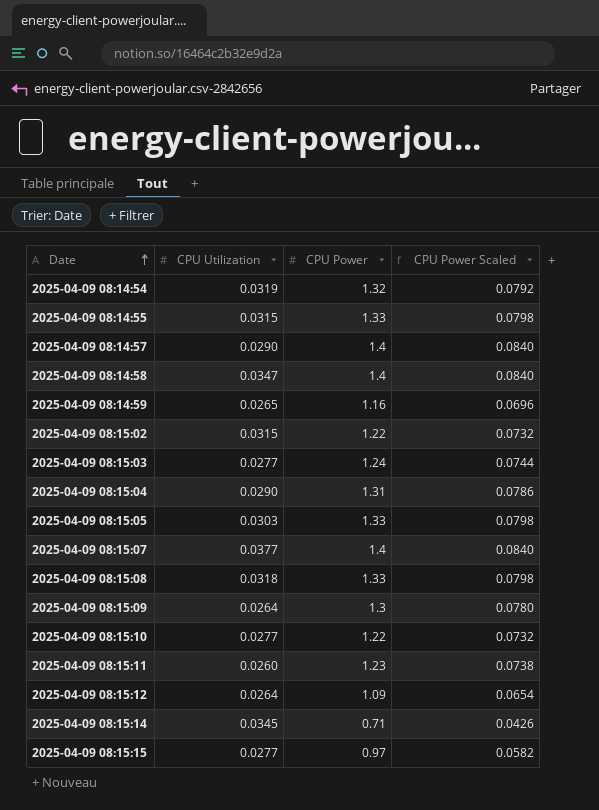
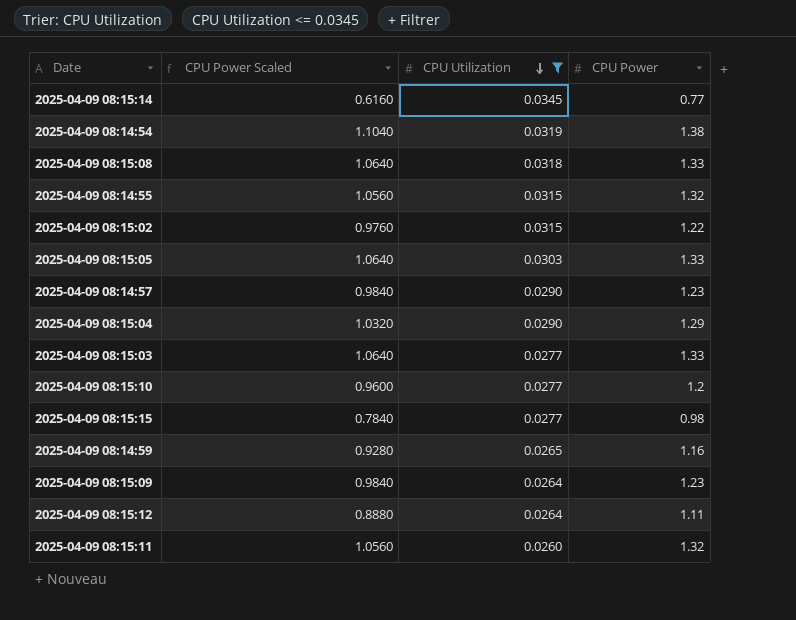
filter: none -> CPU Utilization <= 0.0345
row order: Date ascending -> CPU Utilization descending
column CPU Power Scaled | formula: [CPU Power] * 0.06 -> [CPU Power] * 0.8
column CPU Power Scaled | position: 4 -> 2
2025-04-09 08:15:14 | CPU Power: 0.71 -> 0.77
2025-04-09 08:14:54 | CPU Power: 1.32 -> 1.38
2025-04-09 08:14:55 | CPU Power: 1.33 -> 1.32
2025-04-09 08:14:57 | CPU Power: 1.4 -> 1.23
2025-04-09 08:15:04 | CPU Power: 1.31 -> 1.29
2025-04-09 08:15:03 | CPU Power: 1.24 -> 1.33
2025-04-09 08:15:10 | CPU Power: 1.22 -> 1.2
2025-04-09 08:15:15 | CPU Power: 0.97 -> 0.98
2025-04-09 08:15:09 | CPU Power: 1.3 -> 1.23
2025-04-09 08:15:12 | CPU Power: 1.09 -> 1.11
2025-04-09 08:15:11 | CPU Power: 1.23 -> 1.32

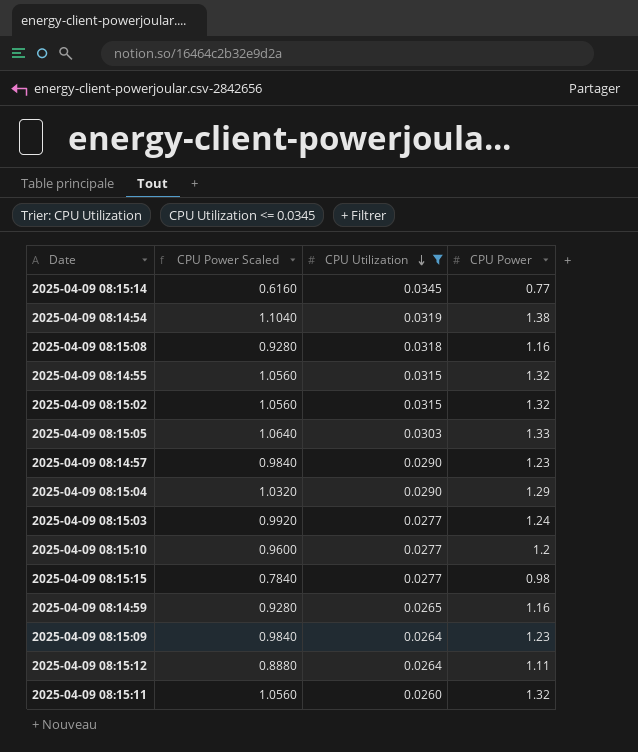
2025-04-09 08:15:08 | CPU Power Scaled: 1.0640 -> 0.9280
2025-04-09 08:15:08 | CPU Power: 1.33 -> 1.16
2025-04-09 08:15:02 | CPU Power Scaled: 0.9760 -> 1.0560
2025-04-09 08:15:02 | CPU Power: 1.22 -> 1.32
2025-04-09 08:15:03 | CPU Power Scaled: 1.0640 -> 0.9920
2025-04-09 08:15:03 | CPU Power: 1.33 -> 1.24

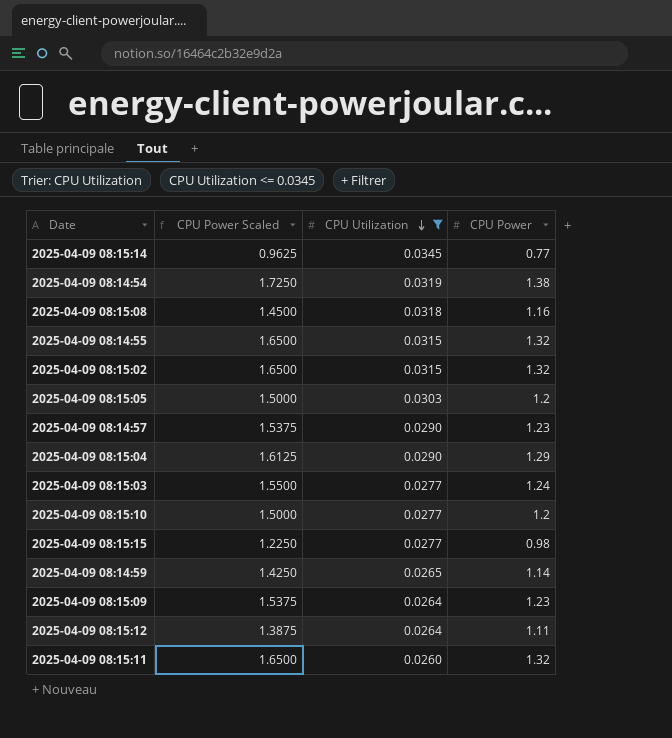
column CPU Power Scaled | formula: [CPU Power] * 0.8 -> [CPU Power] * 1.25
2025-04-09 08:15:05 | CPU Power: 1.33 -> 1.2
2025-04-09 08:14:59 | CPU Power: 1.16 -> 1.14

